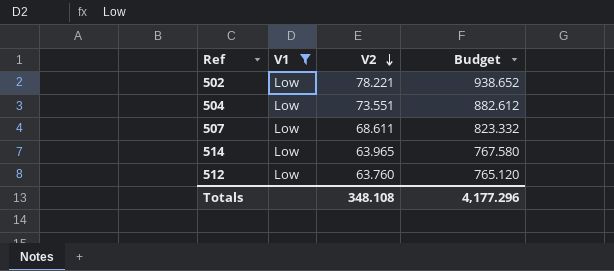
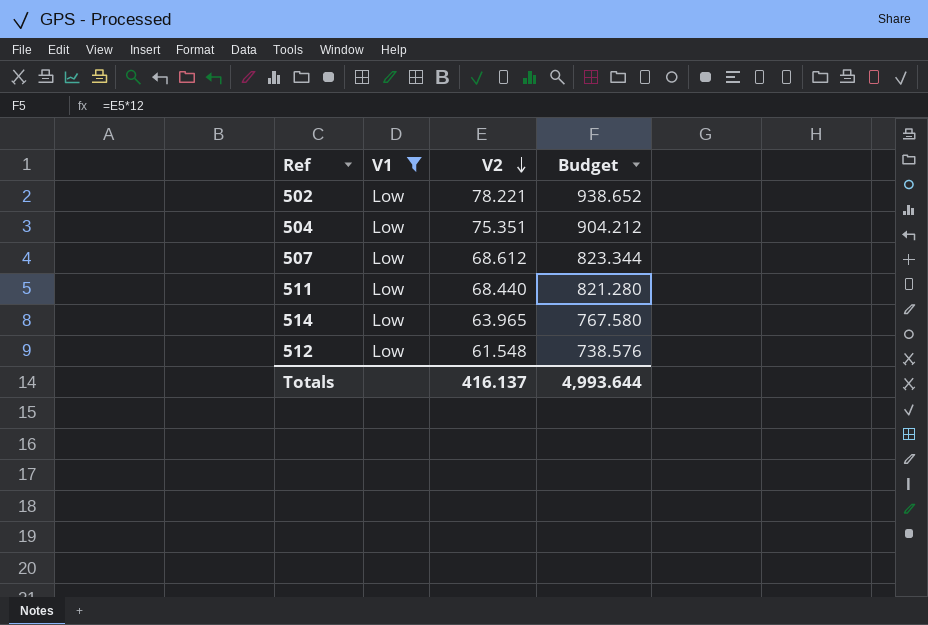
504 | V2: 73.551 -> 75.351
504 | Budget: 882.612 -> 904.212
507 | V2: 68.611 -> 68.612
507 | Budget: 823.332 -> 823.344
row 511: none -> Low | 68.440 | 821.280
512 | V2: 63.760 -> 61.548
512 | Budget: 765.120 -> 738.576
Totals | V2: 348.108 -> 416.137
Totals | Budget: 4,177.296 -> 4,993.644

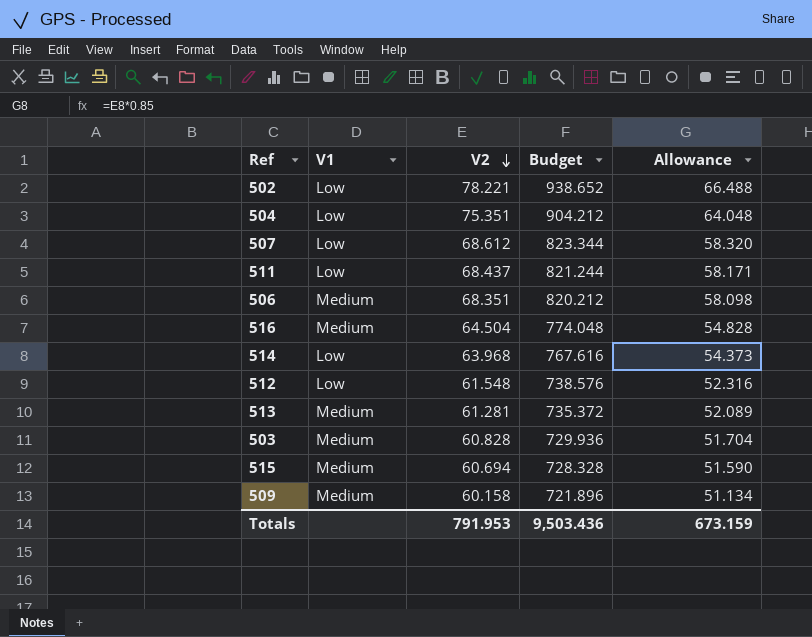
filter: V1 = Low -> none
column Allowance | formula: none -> [V2] * 0.85
511 | V2: 68.440 -> 68.437
511 | Budget: 821.280 -> 821.244
514 | V2: 63.965 -> 63.968
514 | Budget: 767.580 -> 767.616
Totals | V2: 416.137 -> 791.953
Totals | Budget: 4,993.644 -> 9,503.436

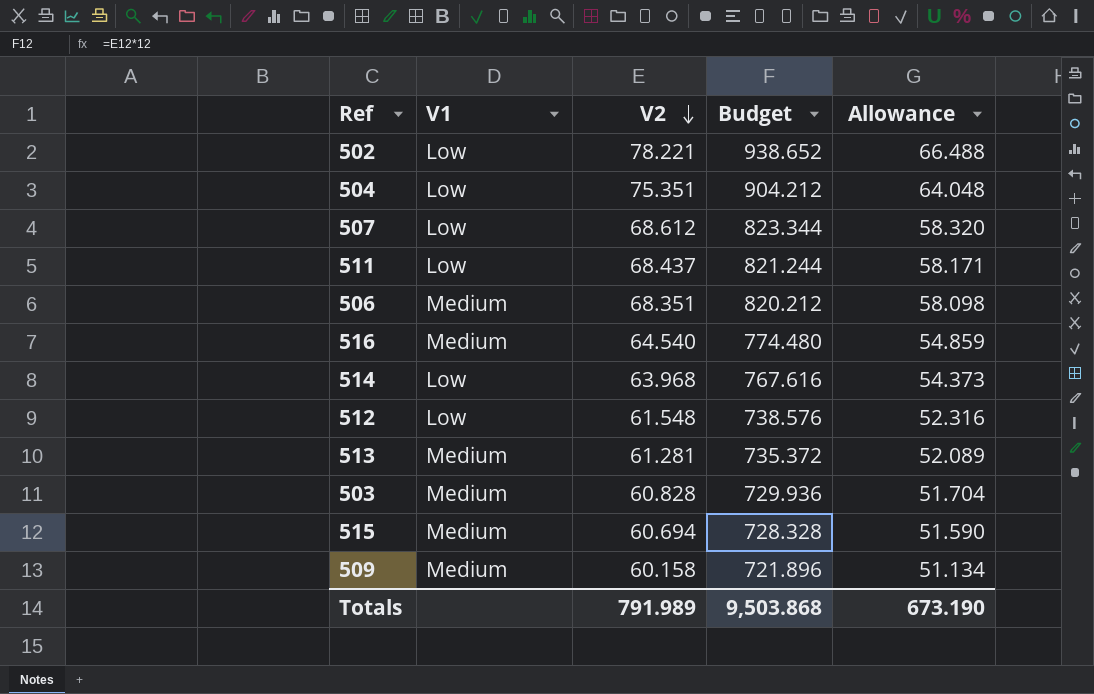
516 | V2: 64.504 -> 64.540
516 | Budget: 774.048 -> 774.480
516 | Allowance: 54.828 -> 54.859
Totals | V2: 791.953 -> 791.989
Totals | Budget: 9,503.436 -> 9,503.868
Totals | Allowance: 673.159 -> 673.190

